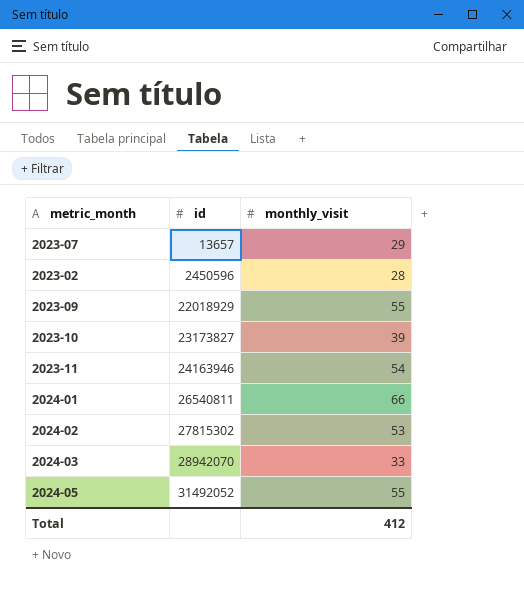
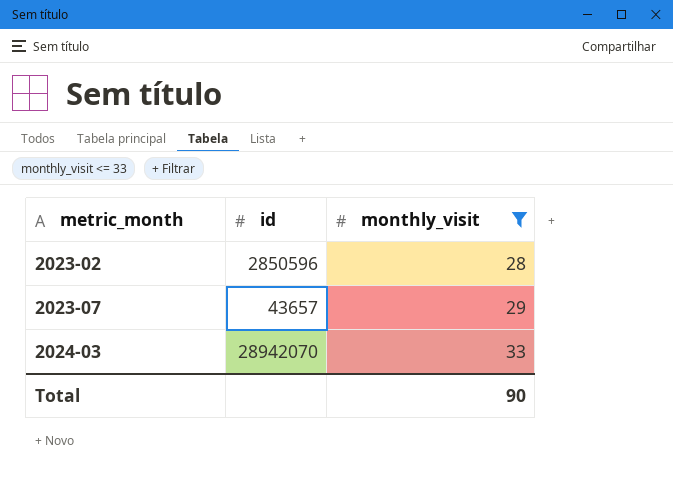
filter: none -> monthly_visit <= 33
row order: id ascending -> metric_month ascending
2023-02 | id: 2450596 -> 2850596
2023-07 | id: 13657 -> 43657
Total | monthly_visit: 412 -> 90

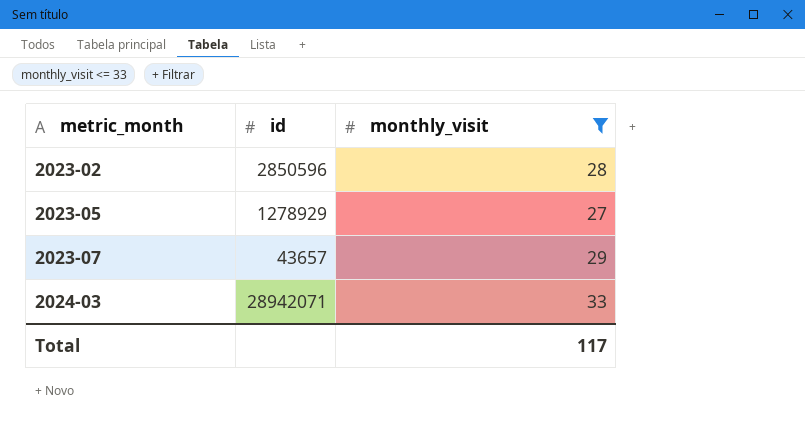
row 2023-05: none -> 1278929 | 27
2024-03 | id: 28942070 -> 28942071
Total | monthly_visit: 90 -> 117

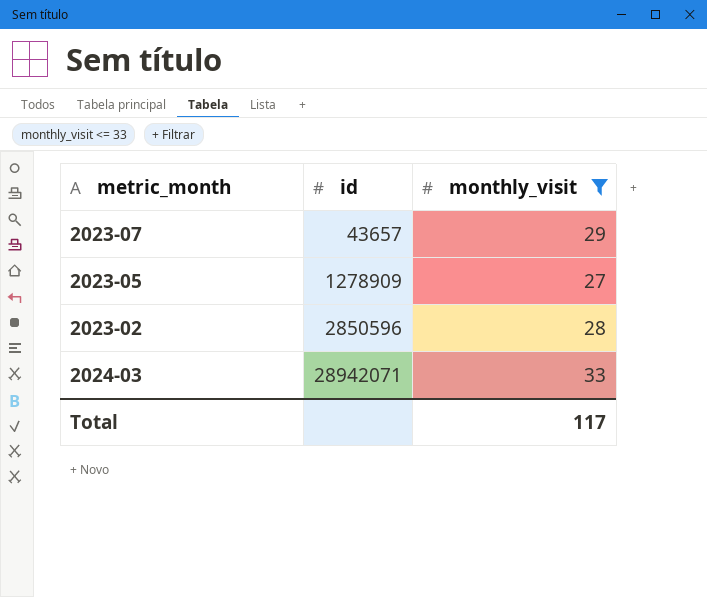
row order: metric_month ascending -> id ascending
2023-05 | id: 1278929 -> 1278909

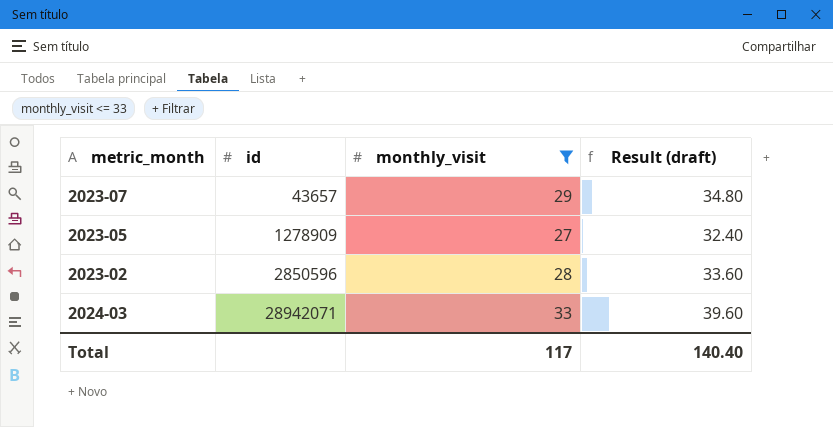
column Result (draft) | formula: none -> [monthly_visit] * 1.2

